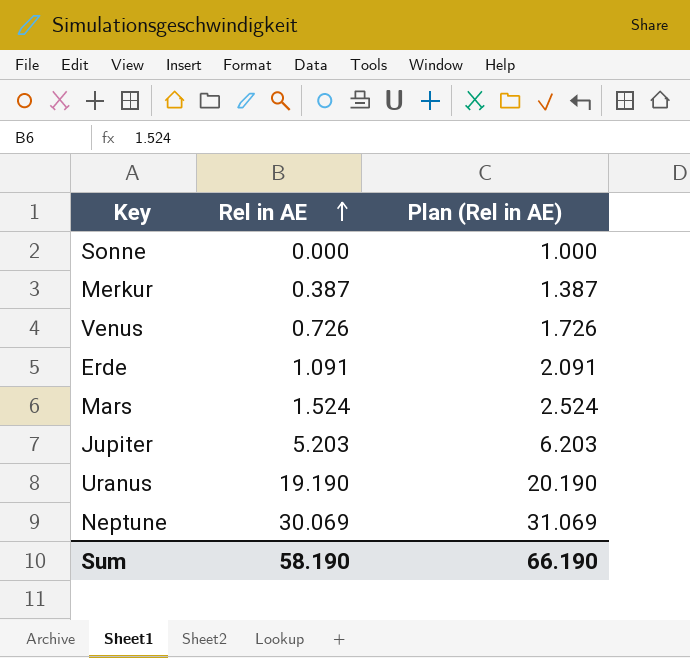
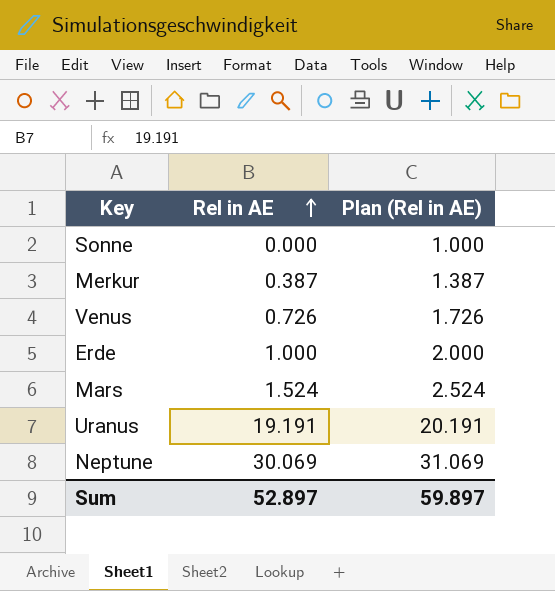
row Jupiter: 5.203 | 6.203 -> none
Erde | Rel in AE: 1.091 -> 1.000
Erde | Plan (Rel in AE): 2.091 -> 2.000
Uranus | Rel in AE: 19.190 -> 19.191
Uranus | Plan (Rel in AE): 20.190 -> 20.191
Sum | Rel in AE: 58.190 -> 52.897
Sum | Plan (Rel in AE): 66.190 -> 59.897

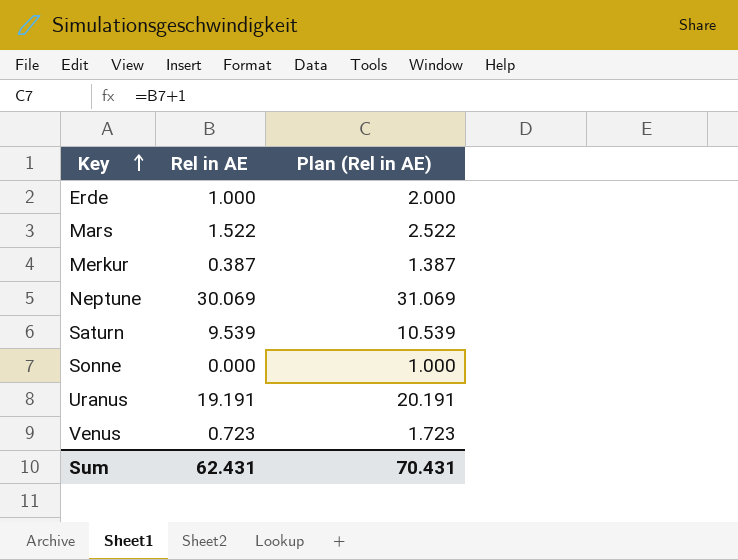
row order: Rel in AE ascending -> Key ascending
Mars | Rel in AE: 1.524 -> 1.522
Mars | Plan (Rel in AE): 2.524 -> 2.522
row Saturn: none -> 9.539 | 10.539
Venus | Rel in AE: 0.726 -> 0.723
Venus | Plan (Rel in AE): 1.726 -> 1.723
Sum | Rel in AE: 52.897 -> 62.431
Sum | Plan (Rel in AE): 59.897 -> 70.431

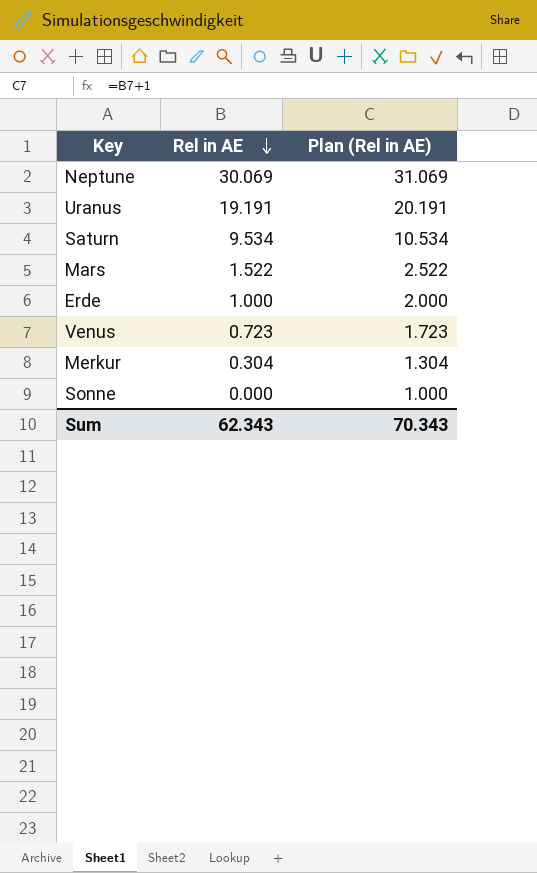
row order: Key ascending -> Rel in AE descending
Saturn | Rel in AE: 9.539 -> 9.534
Saturn | Plan (Rel in AE): 10.539 -> 10.534
Merkur | Rel in AE: 0.387 -> 0.304
Merkur | Plan (Rel in AE): 1.387 -> 1.304
Sum | Rel in AE: 62.431 -> 62.343
Sum | Plan (Rel in AE): 70.431 -> 70.343

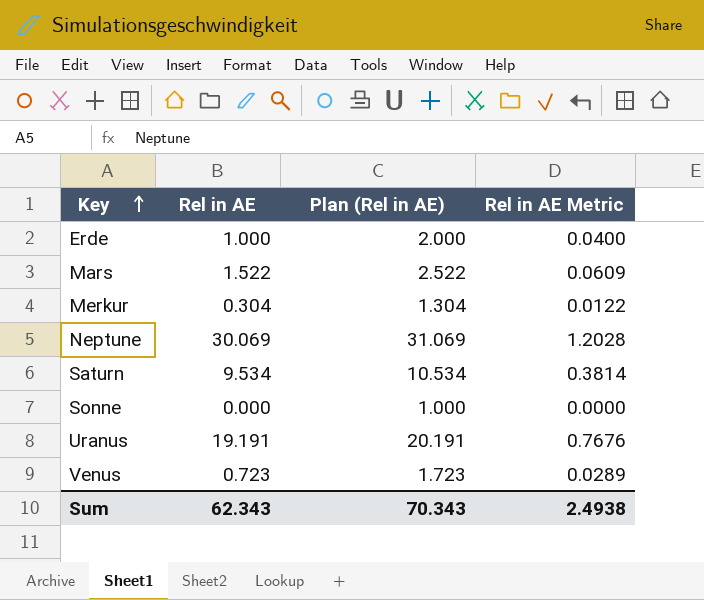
row order: Rel in AE descending -> Key ascending
column Rel in AE Metric | formula: none -> [Rel in AE] * 0.04

